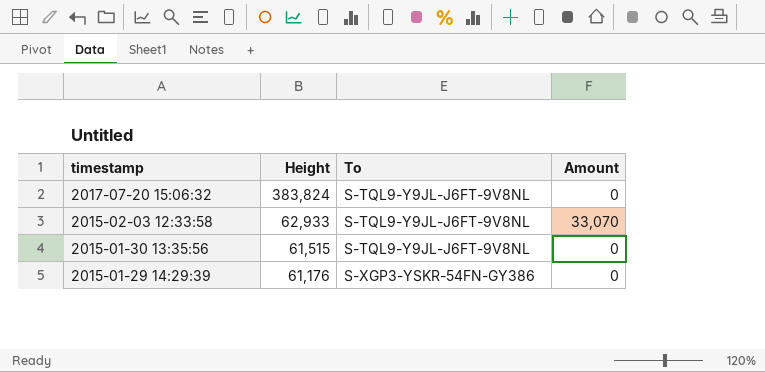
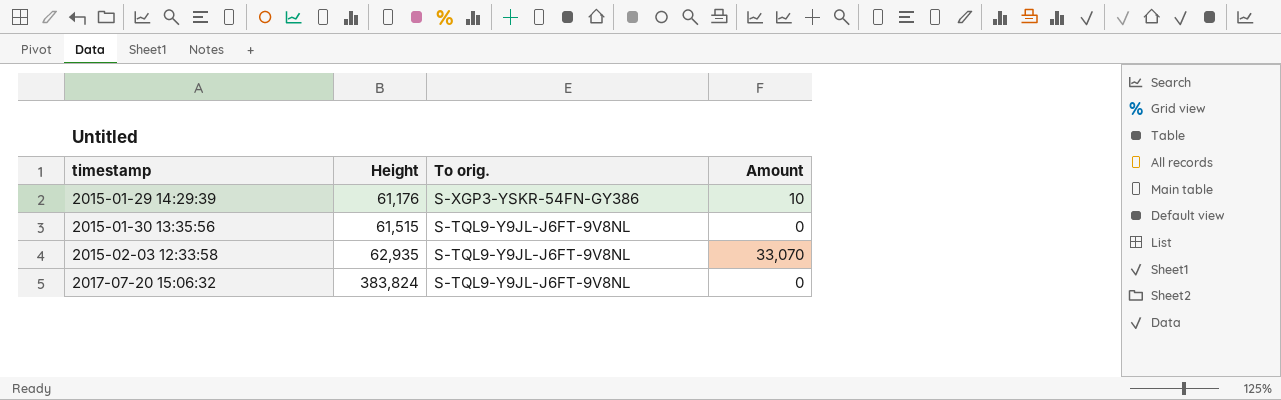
row order: timestamp descending -> timestamp ascending
column name: To -> To orig.
2015-01-29 14:29:39 | Amount: 0 -> 10
2015-02-03 12:33:58 | Height: 62,933 -> 62,935

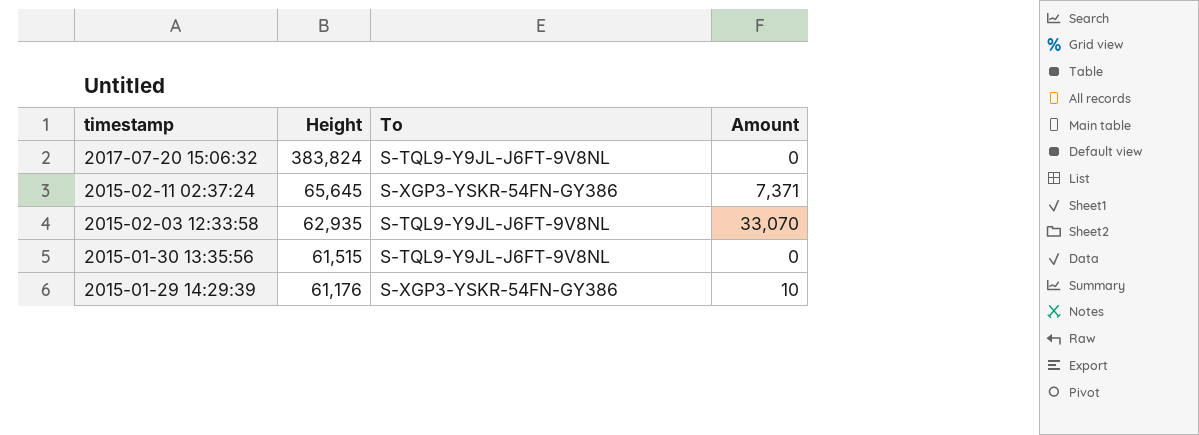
row order: timestamp ascending -> timestamp descending
column name: To orig. -> To
row 2015-02-11 02:37:24: none -> 65,645 | S-XGP3-YSKR-54FN-GY386 | 7,371

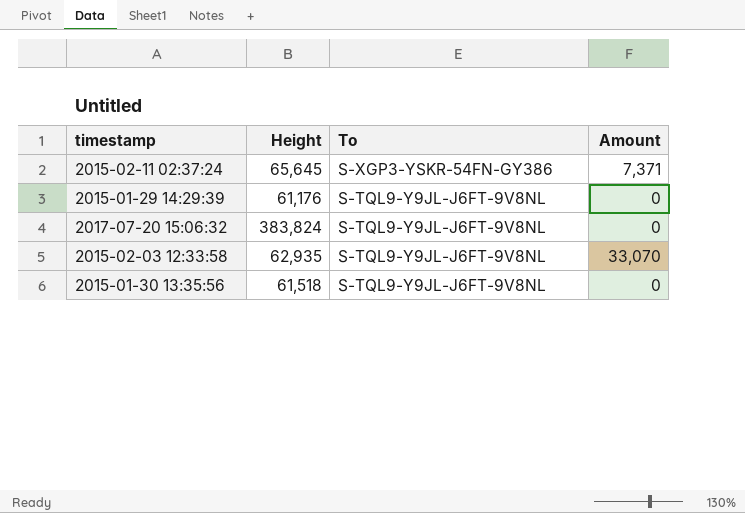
row order: timestamp descending -> To descending
2015-01-29 14:29:39 | To: S-XGP3-YSKR-54FN-GY386 -> S-TQL9-Y9JL-J6FT-9V8NL
2015-01-29 14:29:39 | Amount: 10 -> 0
2015-01-30 13:35:56 | Height: 61,515 -> 61,518

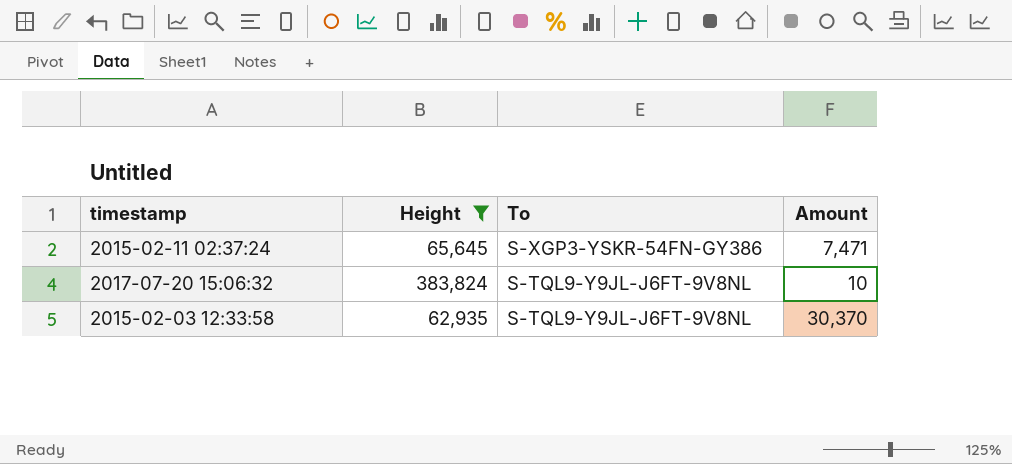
filter: none -> Height >= 62,935
2015-02-11 02:37:24 | Amount: 7,371 -> 7,471
2017-07-20 15:06:32 | Amount: 0 -> 10
2015-02-03 12:33:58 | Amount: 33,070 -> 30,370

